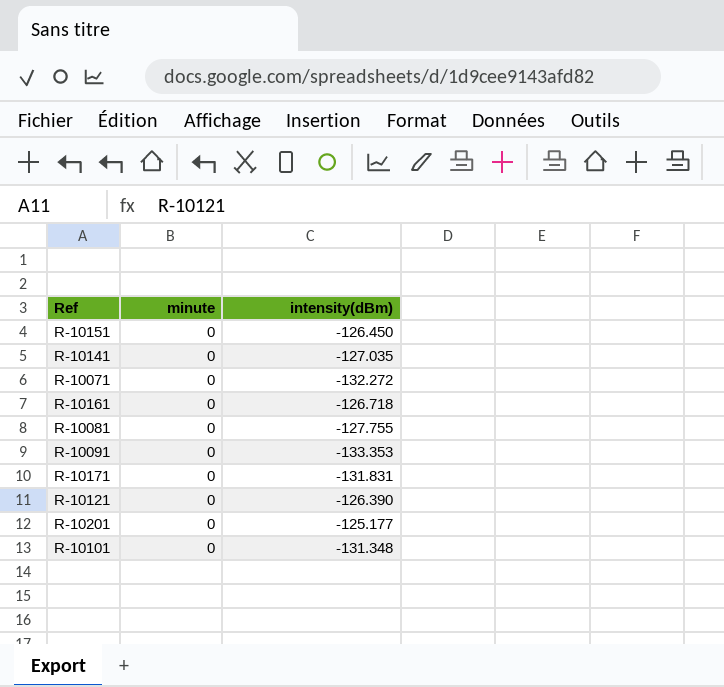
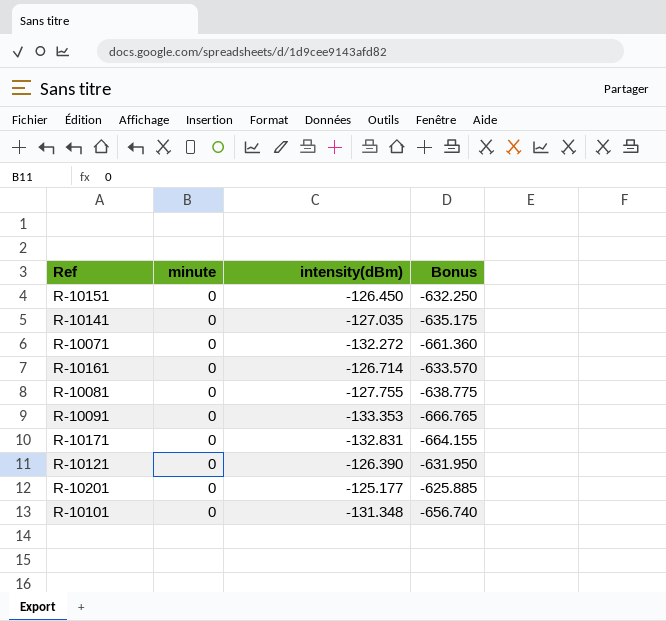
column Bonus | formula: none -> [intensity(dBm)] * 5
R-10161 | intensity(dBm): -126.718 -> -126.714
R-10171 | intensity(dBm): -131.831 -> -132.831

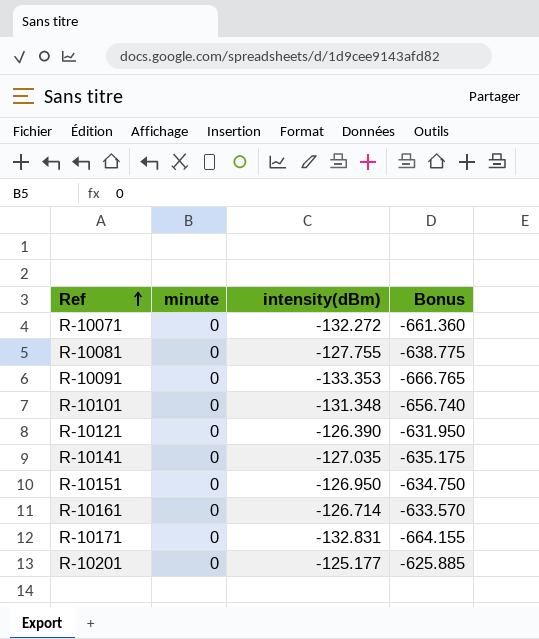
row order: none -> Ref ascending
R-10151 | intensity(dBm): -126.450 -> -126.950
R-10151 | Bonus: -632.250 -> -634.750

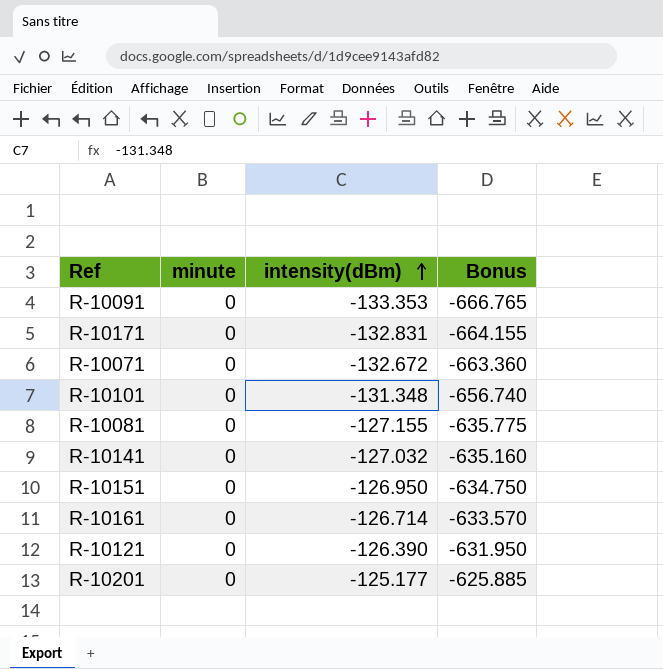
row order: Ref ascending -> intensity(dBm) ascending
R-10071 | intensity(dBm): -132.272 -> -132.672
R-10071 | Bonus: -661.360 -> -663.360
R-10081 | intensity(dBm): -127.755 -> -127.155
R-10081 | Bonus: -638.775 -> -635.775
R-10141 | intensity(dBm): -127.035 -> -127.032
R-10141 | Bonus: -635.175 -> -635.160

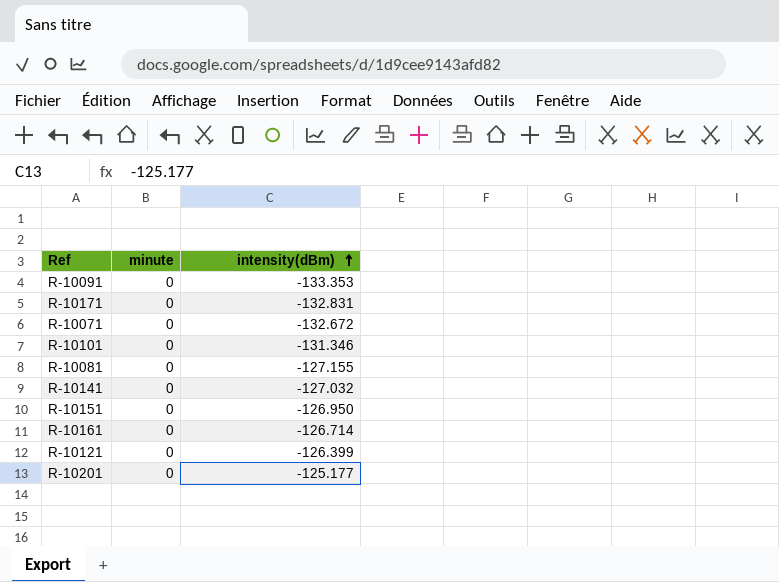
column Bonus | formula: [intensity(dBm)] * 5 -> none
R-10101 | intensity(dBm): -131.348 -> -131.346
R-10121 | intensity(dBm): -126.390 -> -126.399

